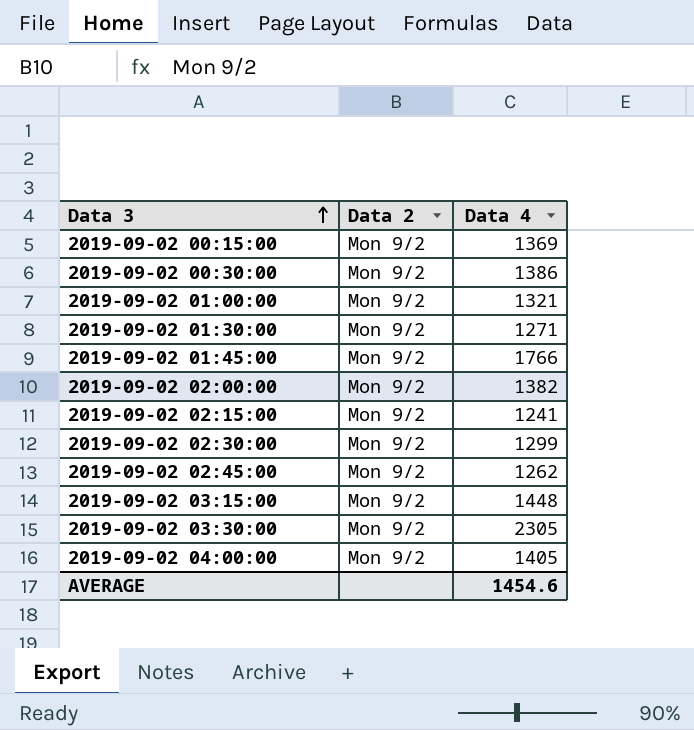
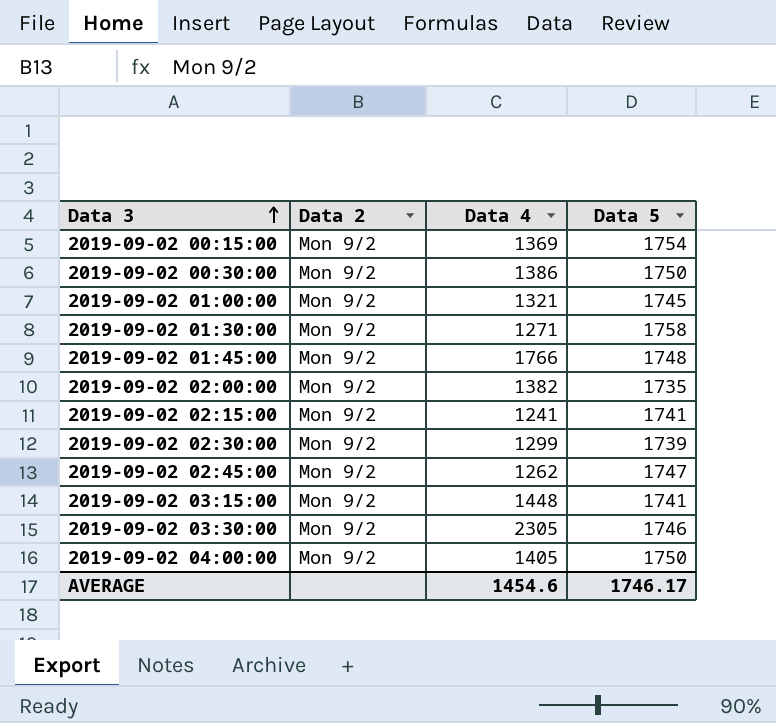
column Data 5 | position: none -> 4

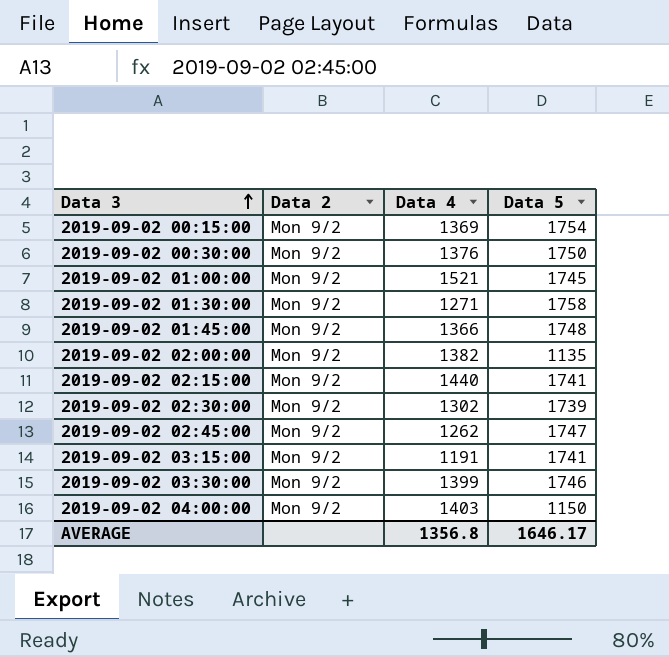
2019-09-02 00:30:00 | Data 4: 1386 -> 1376
2019-09-02 01:00:00 | Data 4: 1321 -> 1521
2019-09-02 01:45:00 | Data 4: 1766 -> 1366
2019-09-02 02:00:00 | Data 5: 1735 -> 1135
2019-09-02 02:15:00 | Data 4: 1241 -> 1440
2019-09-02 02:30:00 | Data 4: 1299 -> 1302
2019-09-02 03:15:00 | Data 4: 1448 -> 1191
2019-09-02 03:30:00 | Data 4: 2305 -> 1399
2019-09-02 04:00:00 | Data 4: 1405 -> 1403
2019-09-02 04:00:00 | Data 5: 1750 -> 1150
AVERAGE | Data 4: 1454.6 -> 1356.8
AVERAGE | Data 5: 1746.17 -> 1646.17

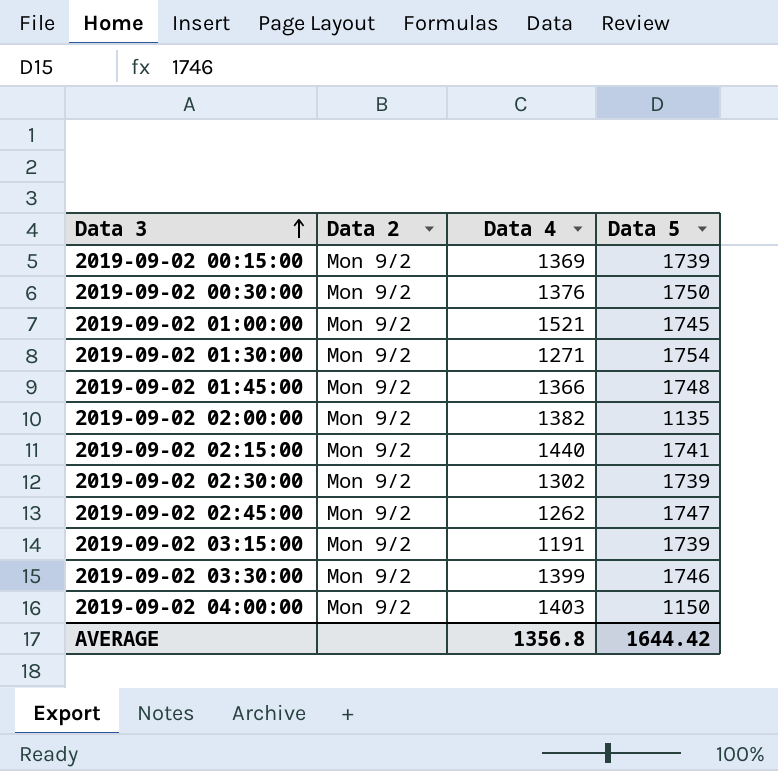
2019-09-02 00:15:00 | Data 5: 1754 -> 1739
2019-09-02 01:30:00 | Data 5: 1758 -> 1754
2019-09-02 03:15:00 | Data 5: 1741 -> 1739
AVERAGE | Data 5: 1646.17 -> 1644.42

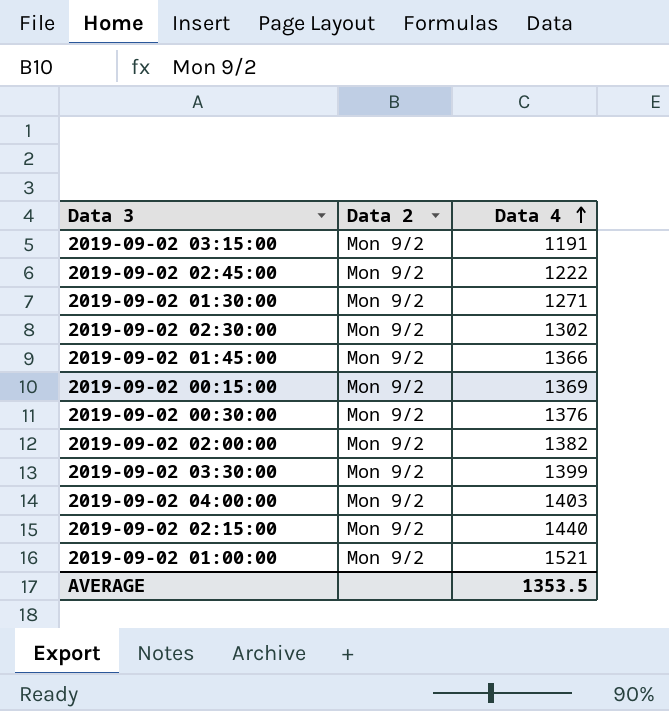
row order: Data 3 ascending -> Data 4 ascending
column Data 5 | position: 4 -> none
2019-09-02 02:45:00 | Data 4: 1262 -> 1222
AVERAGE | Data 4: 1356.8 -> 1353.5

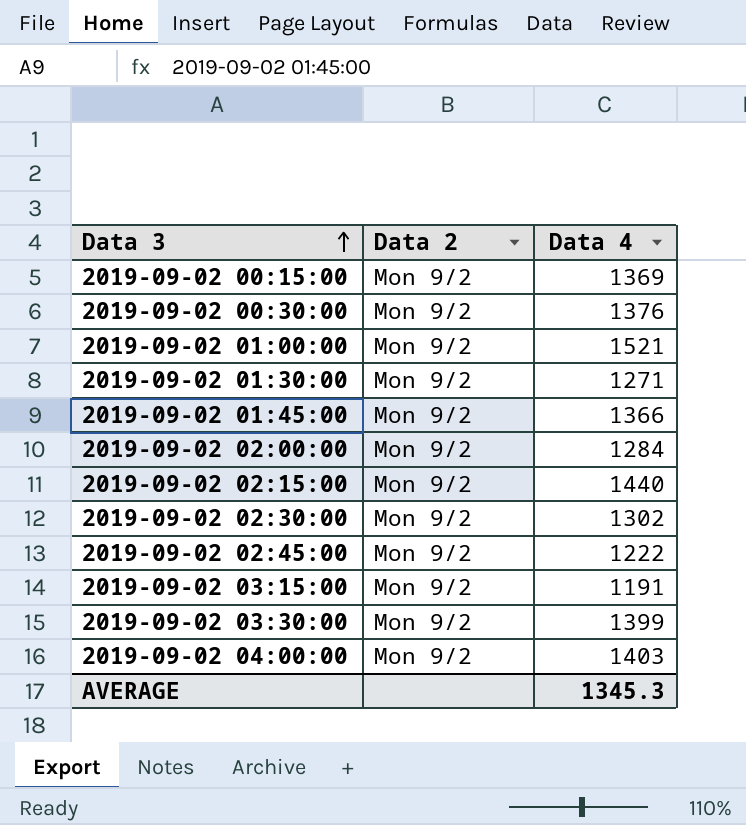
row order: Data 4 ascending -> Data 3 ascending
2019-09-02 02:00:00 | Data 4: 1382 -> 1284
AVERAGE | Data 4: 1353.5 -> 1345.3

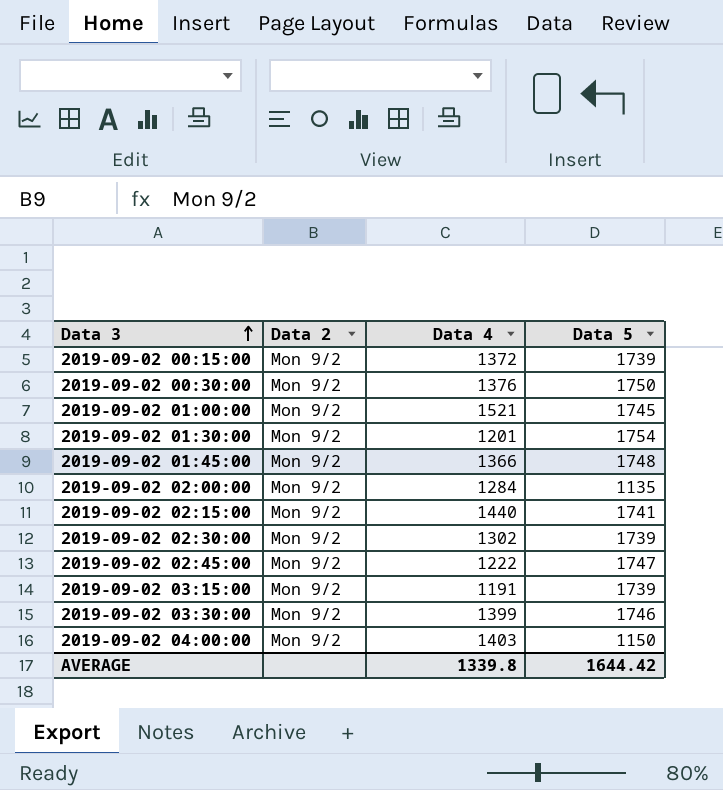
column Data 5 | position: none -> 4
2019-09-02 00:15:00 | Data 4: 1369 -> 1372
2019-09-02 01:30:00 | Data 4: 1271 -> 1201
AVERAGE | Data 4: 1345.3 -> 1339.8

